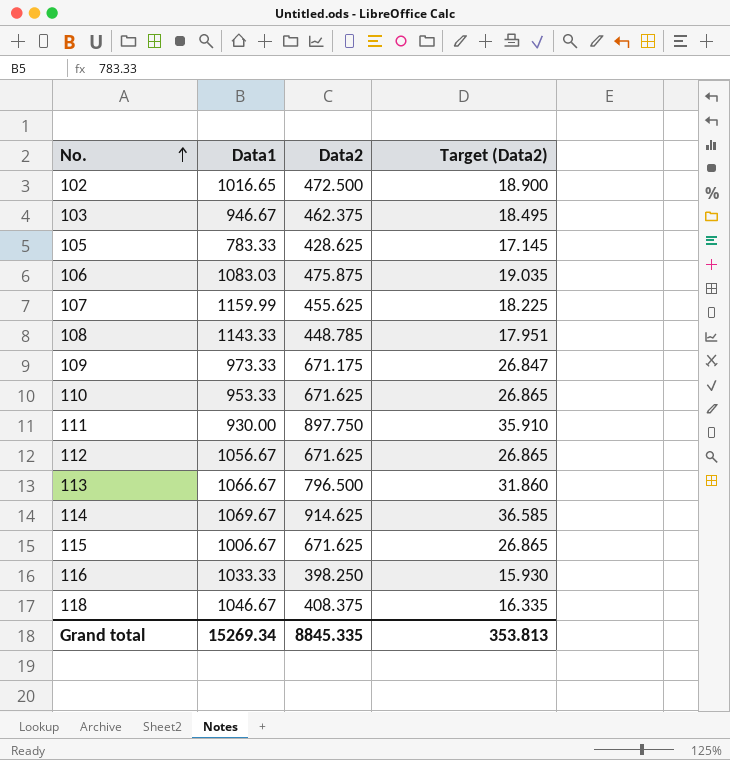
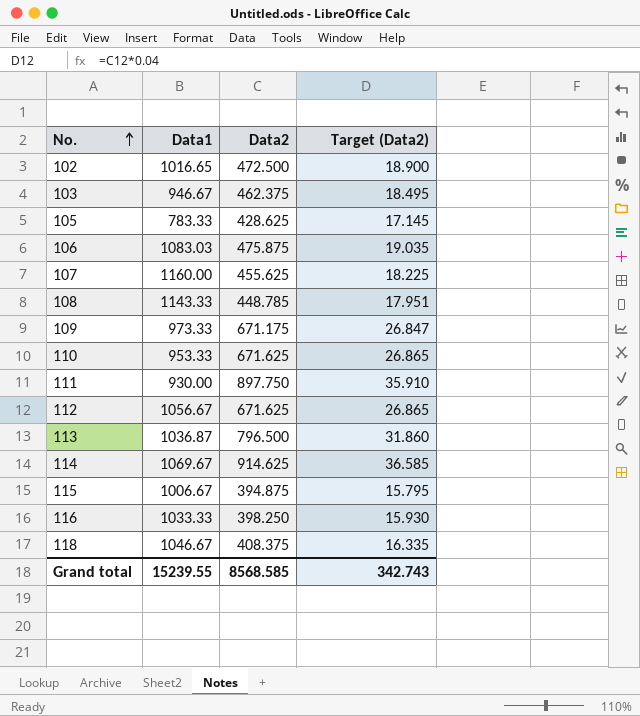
107 | Data1: 1159.99 -> 1160.00
113 | Data1: 1066.67 -> 1036.87
115 | Data2: 671.625 -> 394.875
115 | Target (Data2): 26.865 -> 15.795
Grand total | Data1: 15269.34 -> 15239.55
Grand total | Data2: 8845.335 -> 8568.585
Grand total | Target (Data2): 353.813 -> 342.743

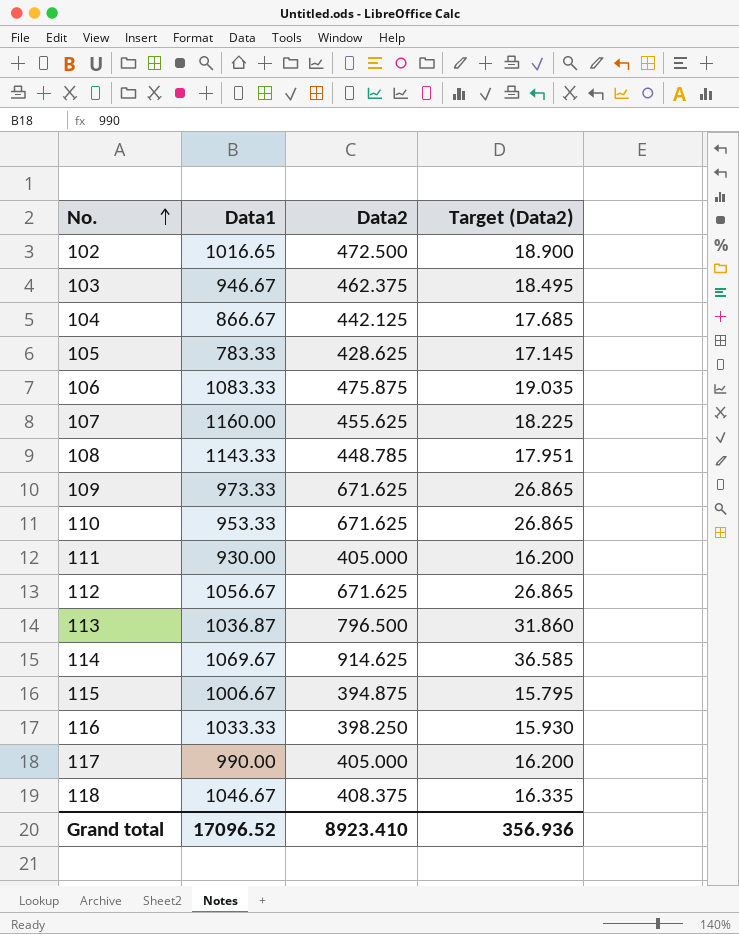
row 104: none -> 866.67 | 442.125 | 17.685
106 | Data1: 1083.03 -> 1083.33
109 | Data2: 671.175 -> 671.625
109 | Target (Data2): 26.847 -> 26.865
111 | Data2: 897.750 -> 405.000
111 | Target (Data2): 35.910 -> 16.200
row 117: none -> 990.00 | 405.000 | 16.200
Grand total | Data1: 15239.55 -> 17096.52
Grand total | Data2: 8568.585 -> 8923.410
Grand total | Target (Data2): 342.743 -> 356.936

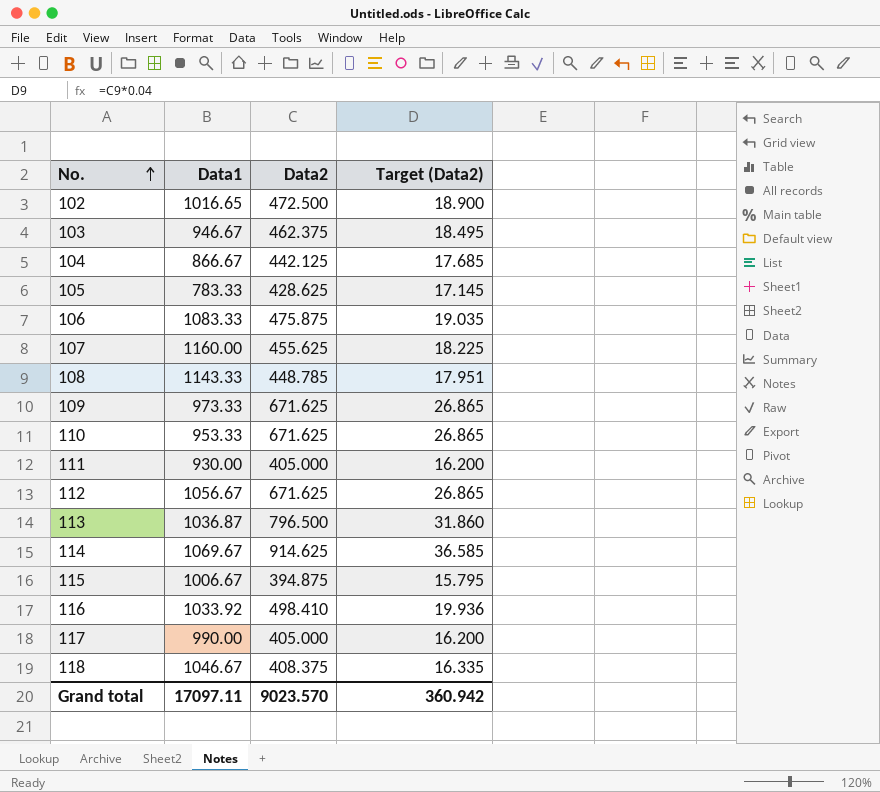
116 | Data1: 1033.33 -> 1033.92
116 | Data2: 398.250 -> 498.410
116 | Target (Data2): 15.930 -> 19.936
Grand total | Data1: 17096.52 -> 17097.11
Grand total | Data2: 8923.410 -> 9023.570
Grand total | Target (Data2): 356.936 -> 360.942

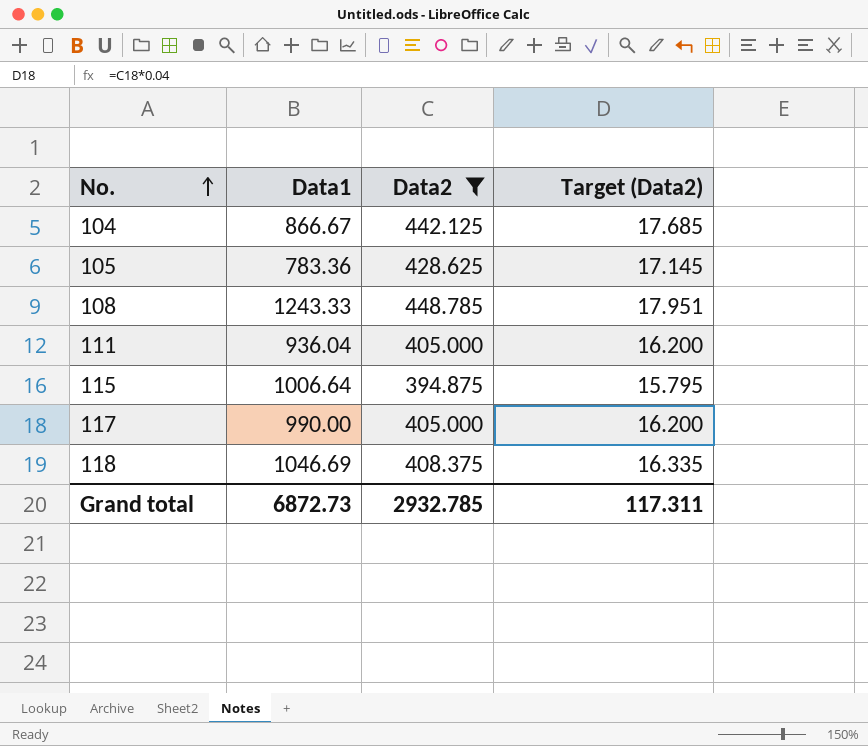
filter: none -> Data2 <= 448.785
105 | Data1: 783.33 -> 783.36
108 | Data1: 1143.33 -> 1243.33
111 | Data1: 930.00 -> 936.04
115 | Data1: 1006.67 -> 1006.64
118 | Data1: 1046.67 -> 1046.69
Grand total | Data1: 17097.11 -> 6872.73
Grand total | Data2: 9023.570 -> 2932.785
Grand total | Target (Data2): 360.942 -> 117.311

